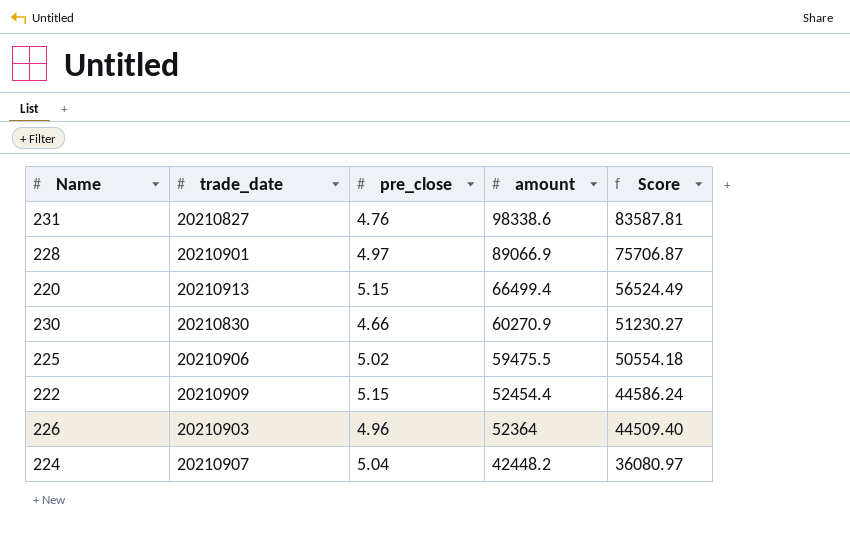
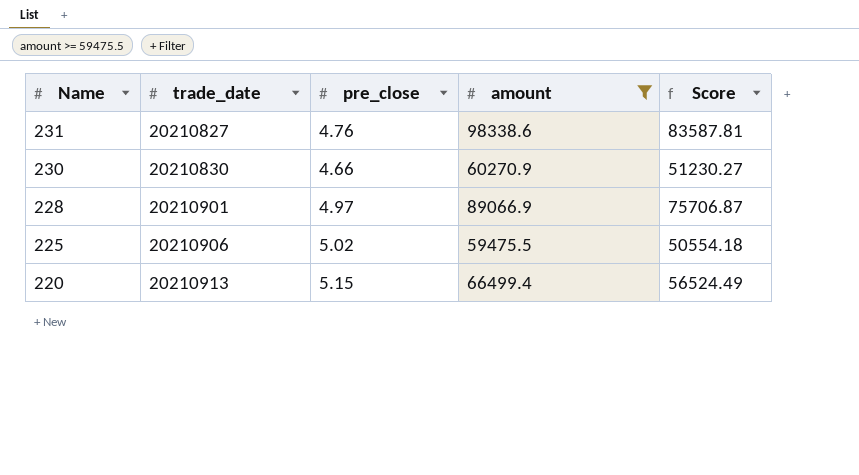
filter: none -> amount >= 59475.5
row order: amount descending -> Name descending

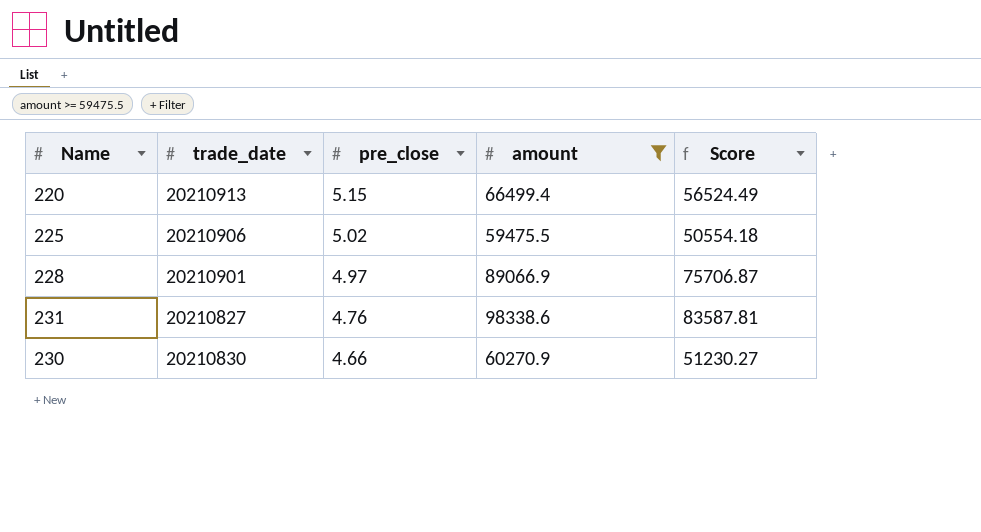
row order: Name descending -> pre_close descending

